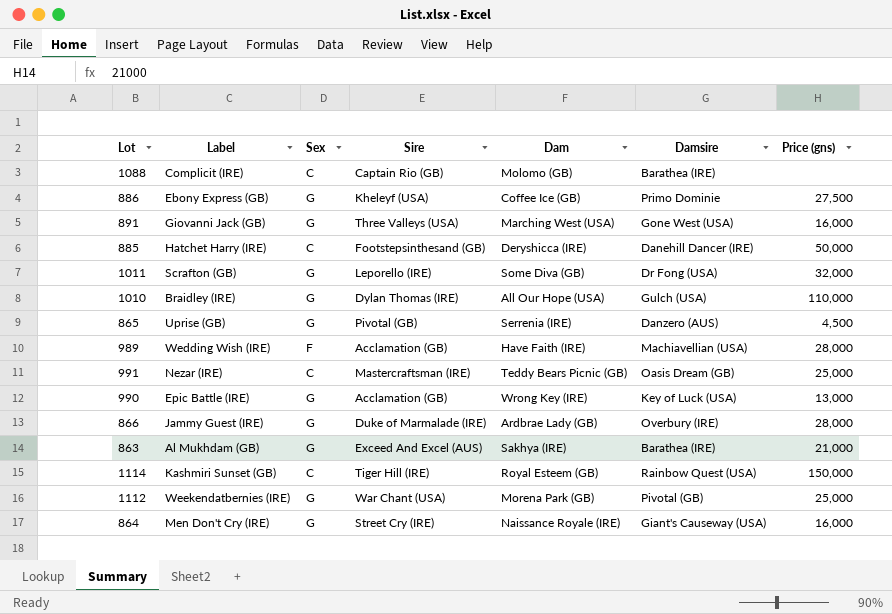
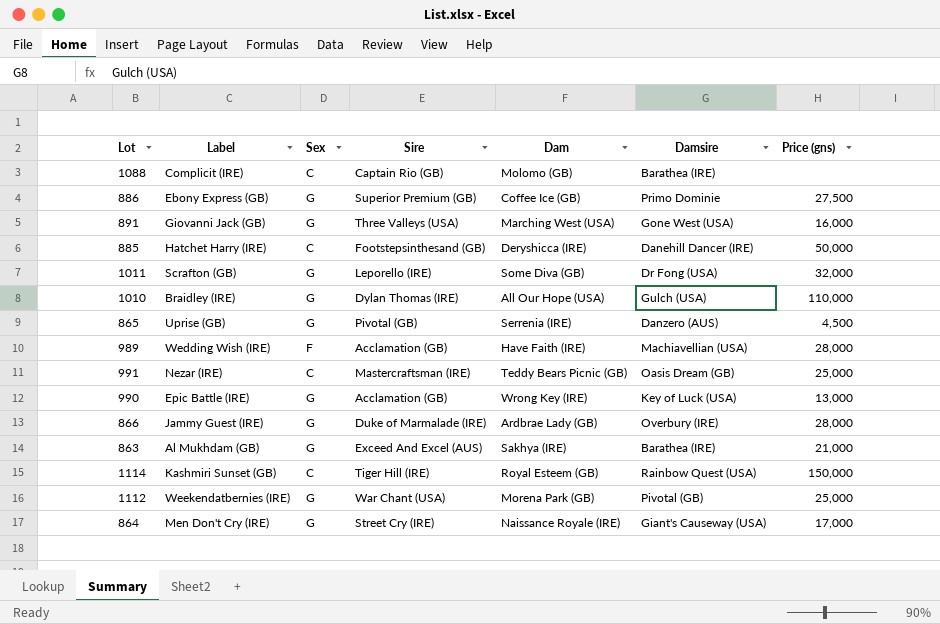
886 | Sire: Kheleyf (USA) -> Superior Premium (GB)
864 | Price (gns): 16,000 -> 17,000

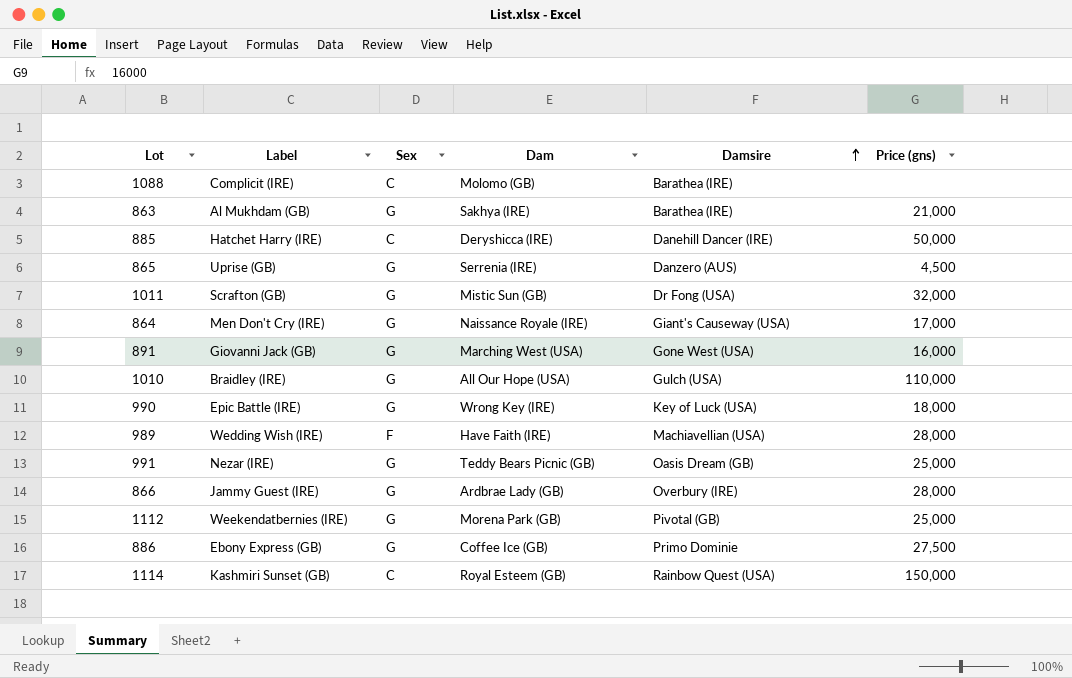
row order: none -> Damsire ascending
column Sire | position: 4 -> none
1011 | Dam: Some Diva (GB) -> Mistic Sun (GB)
990 | Price (gns): 13,000 -> 18,000
991 | Sex: C -> G

